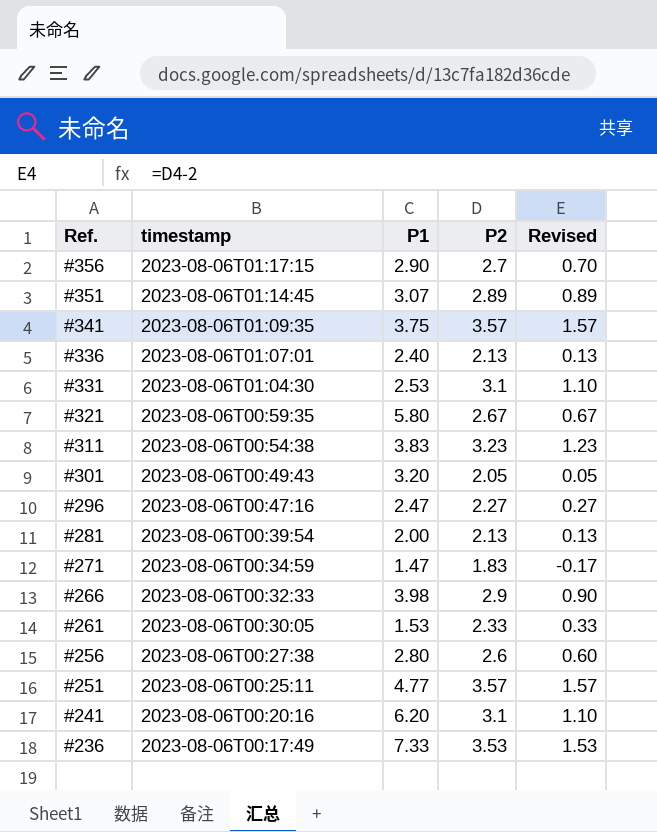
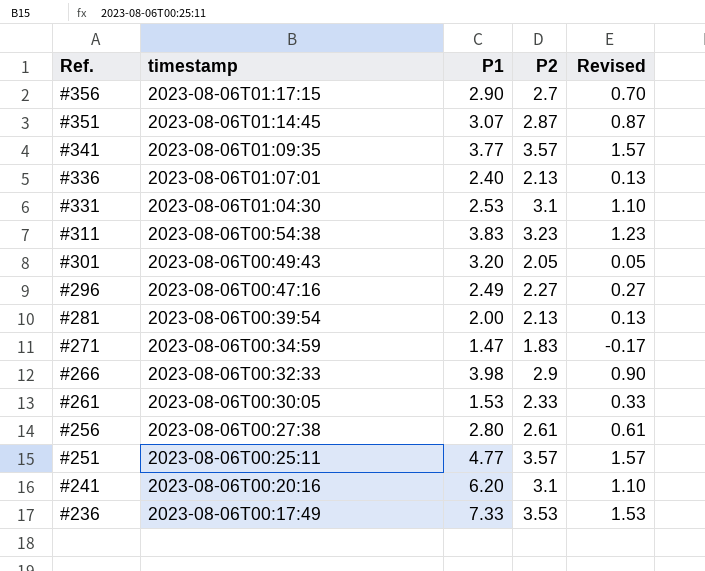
row #321: 2023-08-06T00:59:35 | 5.80 | 2.67 | 0.67 -> none
#351 | P2: 2.89 -> 2.87
#351 | Revised: 0.89 -> 0.87
#341 | P1: 3.75 -> 3.77
#296 | P1: 2.47 -> 2.49
#256 | P2: 2.6 -> 2.61
#256 | Revised: 0.60 -> 0.61

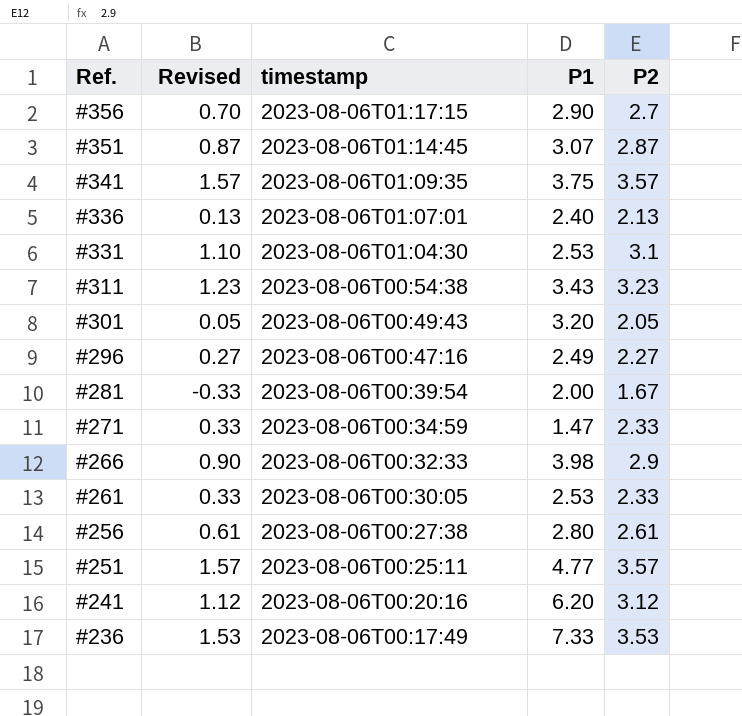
column Revised | position: 5 -> 2
#341 | P1: 3.77 -> 3.75
#311 | P1: 3.83 -> 3.43
#281 | Revised: 0.13 -> -0.33
#281 | P2: 2.13 -> 1.67
#271 | Revised: -0.17 -> 0.33
#271 | P2: 1.83 -> 2.33
#261 | P1: 1.53 -> 2.53
#241 | Revised: 1.10 -> 1.12
#241 | P2: 3.1 -> 3.12

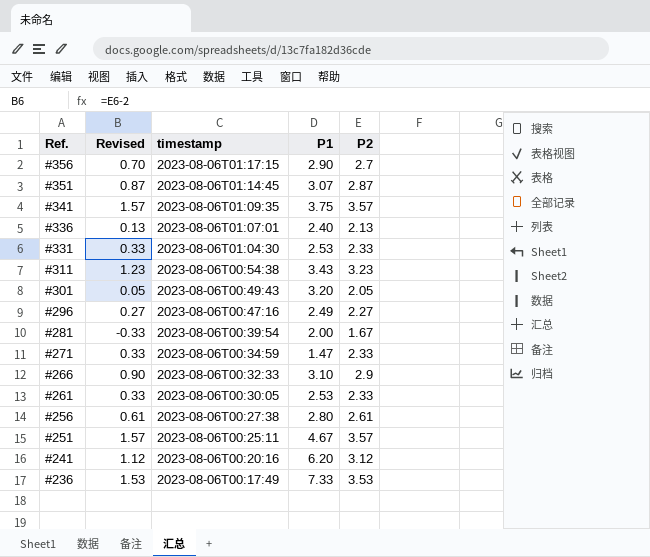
#331 | Revised: 1.10 -> 0.33
#331 | P2: 3.1 -> 2.33
#266 | P1: 3.98 -> 3.10
#251 | P1: 4.77 -> 4.67

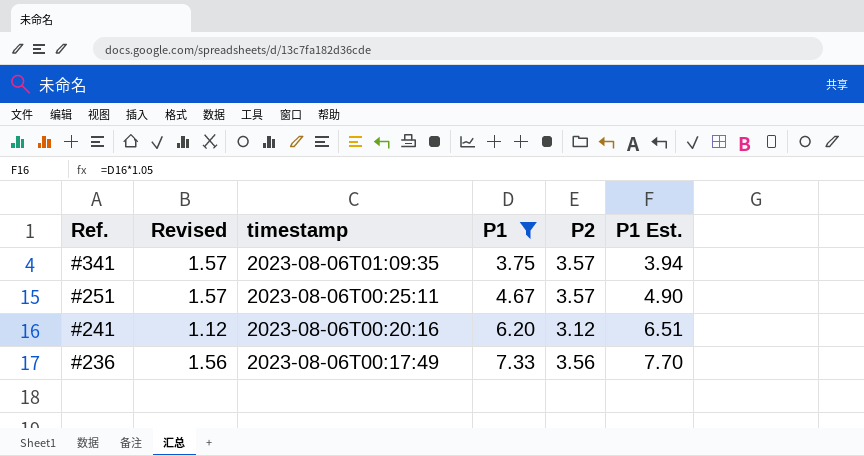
filter: none -> P1 >= 3.75
column P1 Est. | formula: none -> [P1] * 1.05
#236 | Revised: 1.53 -> 1.56
#236 | P2: 3.53 -> 3.56

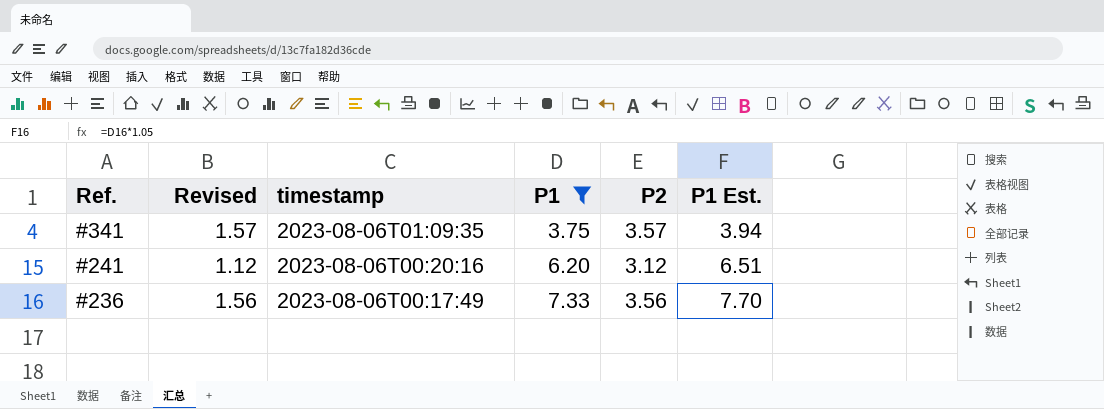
row #251: 1.57 | 2023-08-06T00:25:11 | 4.67 | 3.57 | 4.90 -> none

